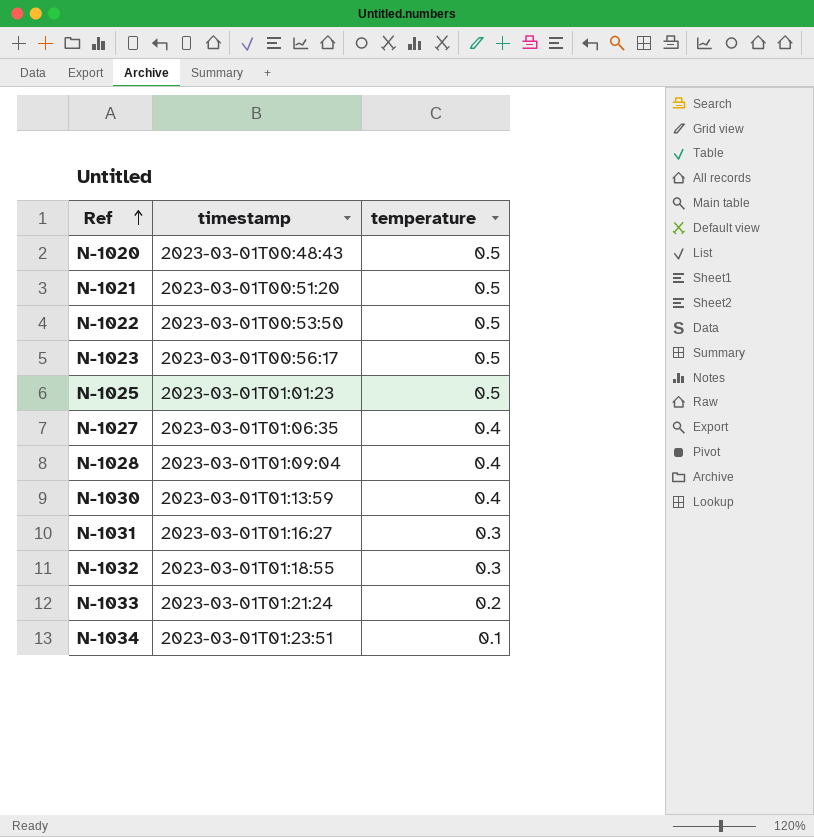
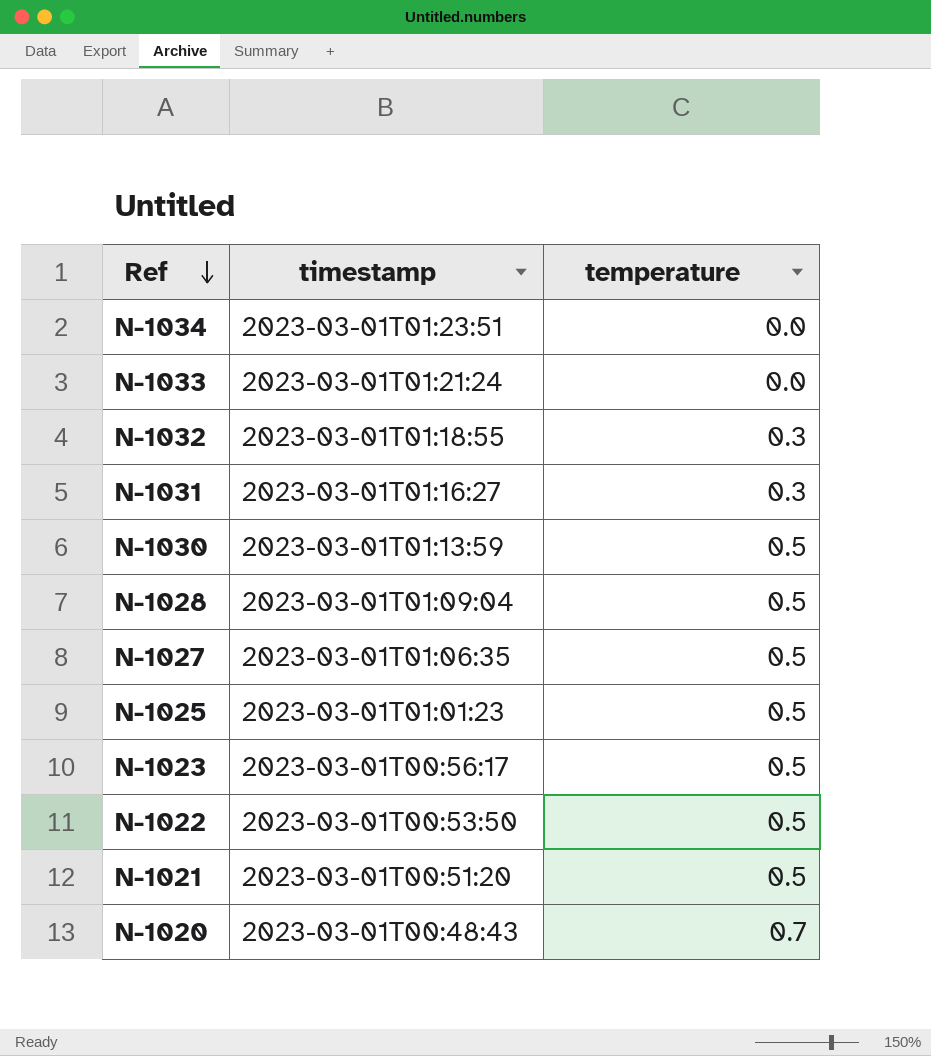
row order: Ref ascending -> Ref descending
N-1034 | temperature: 0.1 -> 0.0
N-1033 | temperature: 0.2 -> 0.0
N-1030 | temperature: 0.4 -> 0.5
N-1028 | temperature: 0.4 -> 0.5
N-1027 | temperature: 0.4 -> 0.5
N-1020 | temperature: 0.5 -> 0.7

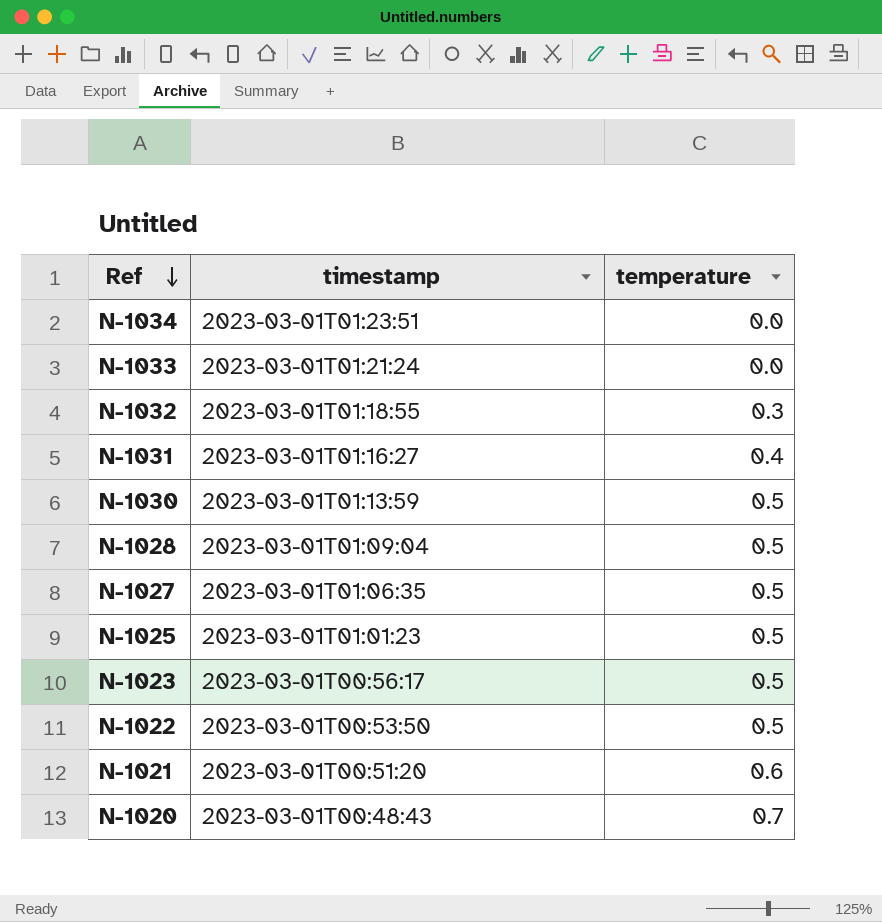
N-1031 | temperature: 0.3 -> 0.4
N-1021 | temperature: 0.5 -> 0.6

